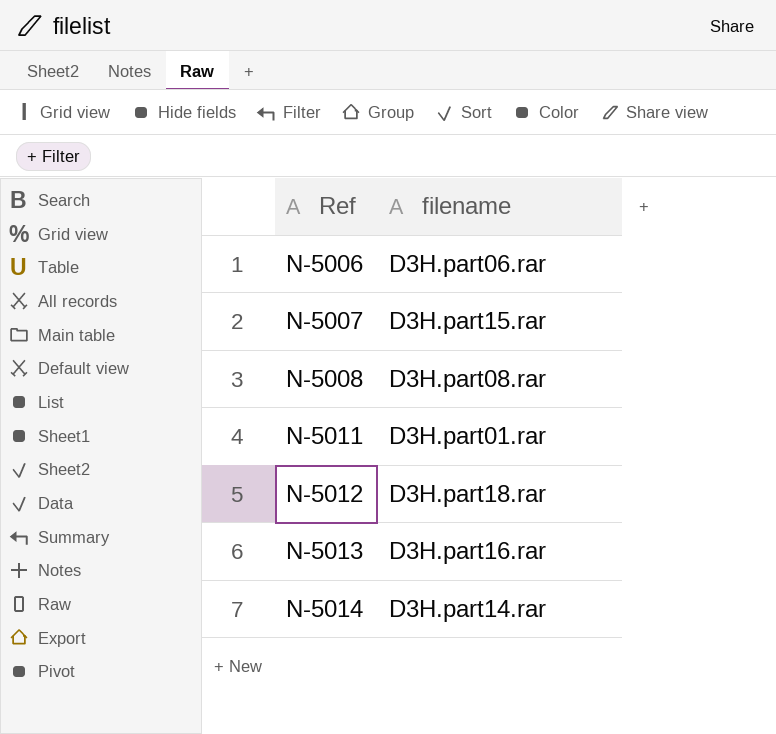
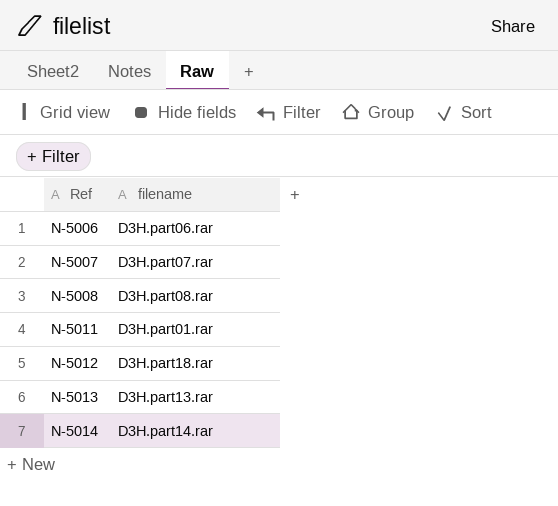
N-5007 | filename: D3H.part15.rar -> D3H.part07.rar
N-5013 | filename: D3H.part16.rar -> D3H.part13.rar

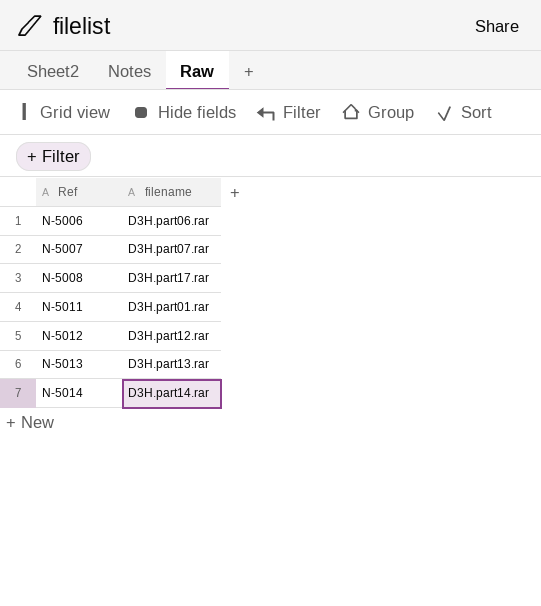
N-5008 | filename: D3H.part08.rar -> D3H.part17.rar
N-5012 | filename: D3H.part18.rar -> D3H.part12.rar

